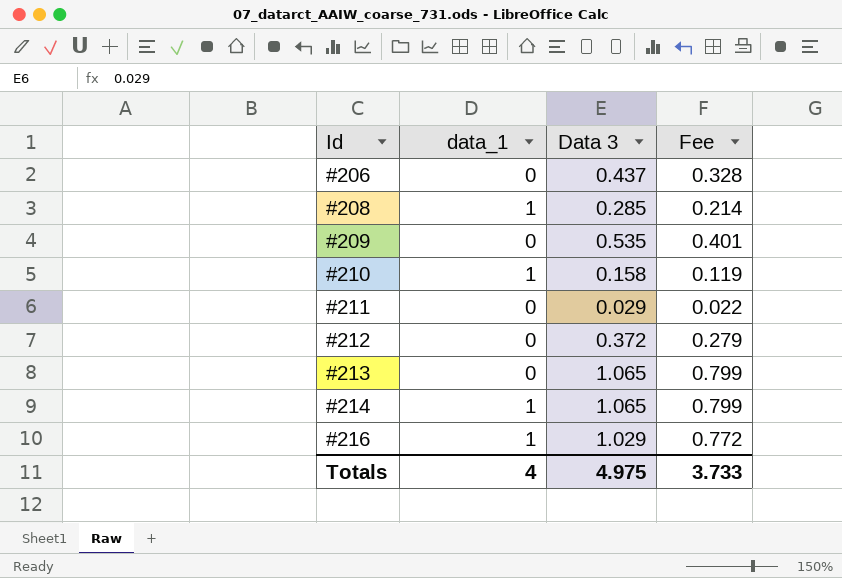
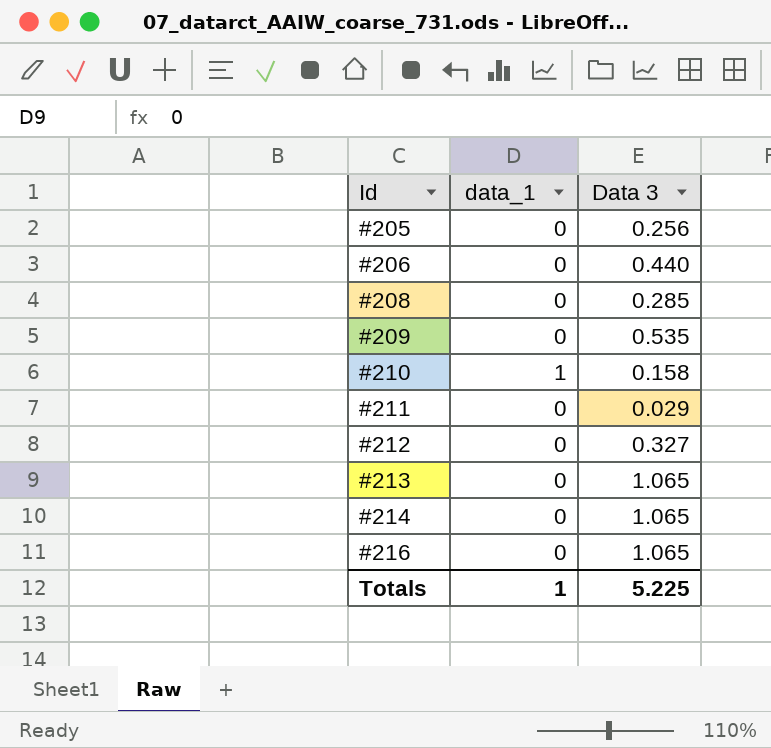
column Fee | formula: [Data 3] * 0.75 -> none
row #205: none -> 0 | 0.256
#206 | Data 3: 0.437 -> 0.440
#208 | data_1: 1 -> 0
#212 | Data 3: 0.372 -> 0.327
#214 | data_1: 1 -> 0
#216 | data_1: 1 -> 0
#216 | Data 3: 1.029 -> 1.065
Totals | data_1: 4 -> 1
Totals | Data 3: 4.975 -> 5.225

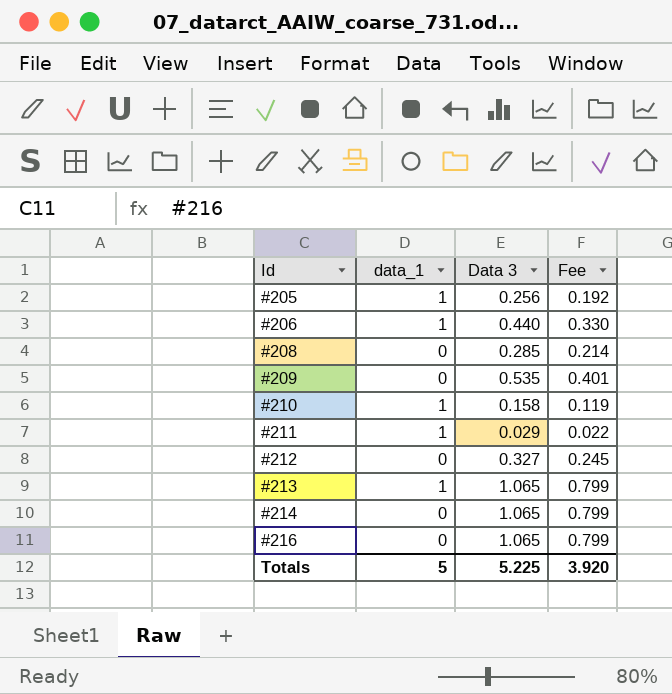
column Fee | formula: none -> [Data 3] * 0.75
#205 | data_1: 0 -> 1
#206 | data_1: 0 -> 1
#211 | data_1: 0 -> 1
#213 | data_1: 0 -> 1
Totals | data_1: 1 -> 5

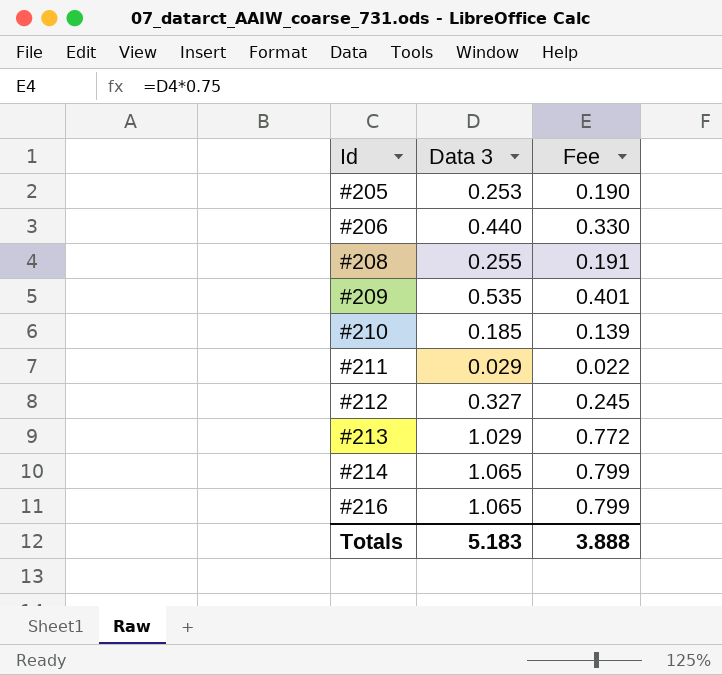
column data_1 | position: 2 -> none
#205 | Data 3: 0.256 -> 0.253
#205 | Fee: 0.192 -> 0.190
#208 | Data 3: 0.285 -> 0.255
#208 | Fee: 0.214 -> 0.191
#210 | Data 3: 0.158 -> 0.185
#210 | Fee: 0.119 -> 0.139
#213 | Data 3: 1.065 -> 1.029
#213 | Fee: 0.799 -> 0.772
Totals | Data 3: 5.225 -> 5.183
Totals | Fee: 3.920 -> 3.888

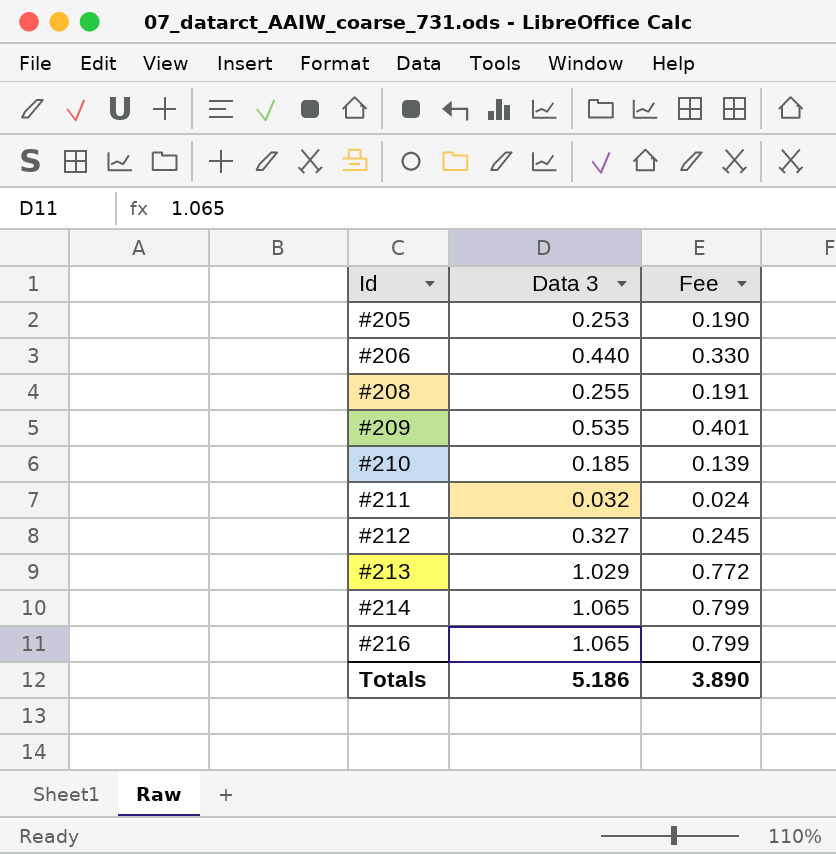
#211 | Data 3: 0.029 -> 0.032
#211 | Fee: 0.022 -> 0.024
Totals | Data 3: 5.183 -> 5.186
Totals | Fee: 3.888 -> 3.890

